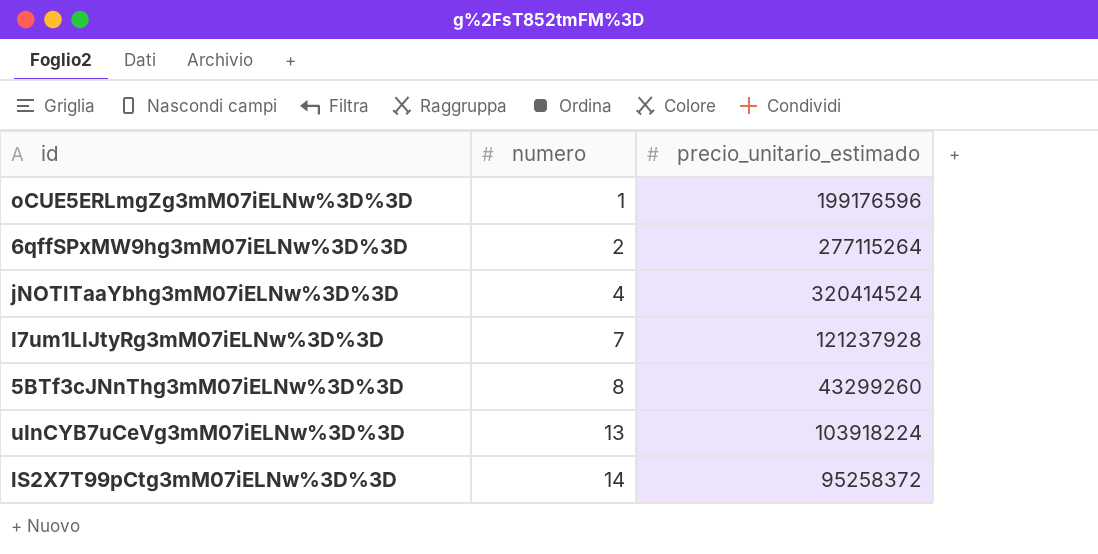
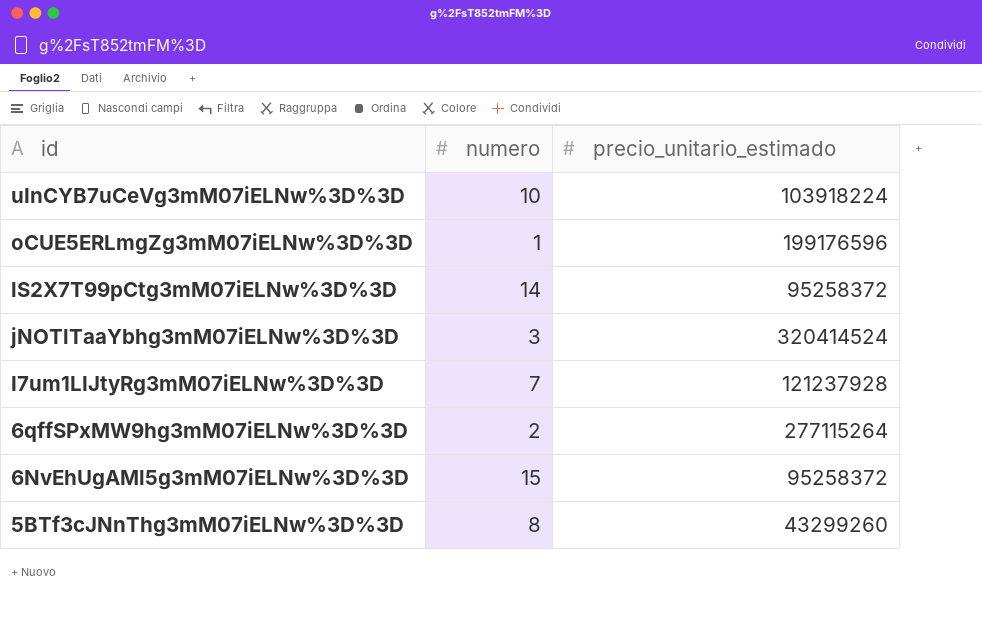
row order: numero ascending -> id descending
uInCYB7uCeVg3mM07iELNw%3D%3D | numero: 13 -> 10
jNOTlTaaYbhg3mM07iELNw%3D%3D | numero: 4 -> 3
row 6NvEhUgAMl5g3mM07iELNw%3D%3D: none -> 15 | 95258372

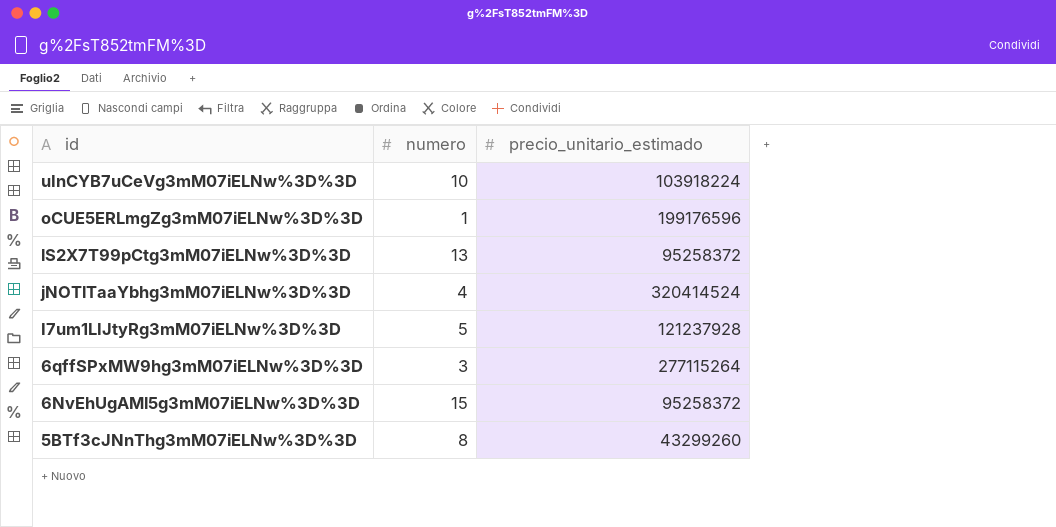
lS2X7T99pCtg3mM07iELNw%3D%3D | numero: 14 -> 13
jNOTlTaaYbhg3mM07iELNw%3D%3D | numero: 3 -> 4
I7um1LIJtyRg3mM07iELNw%3D%3D | numero: 7 -> 5
6qffSPxMW9hg3mM07iELNw%3D%3D | numero: 2 -> 3

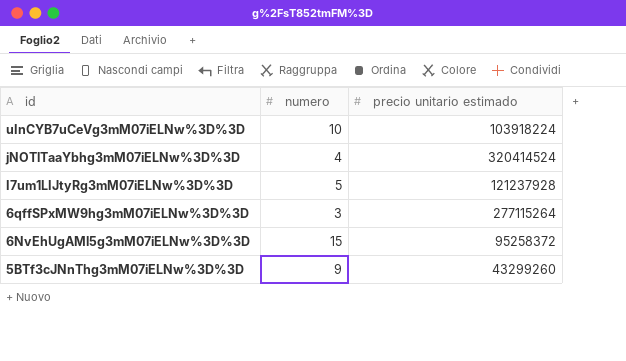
column name: precio_unitario_estimado -> precio unitario estimado
row oCUE5ERLmgZg3mM07iELNw%3D%3D: 1 | 199176596 -> none
row lS2X7T99pCtg3mM07iELNw%3D%3D: 13 | 95258372 -> none
5BTf3cJNnThg3mM07iELNw%3D%3D | numero: 8 -> 9

